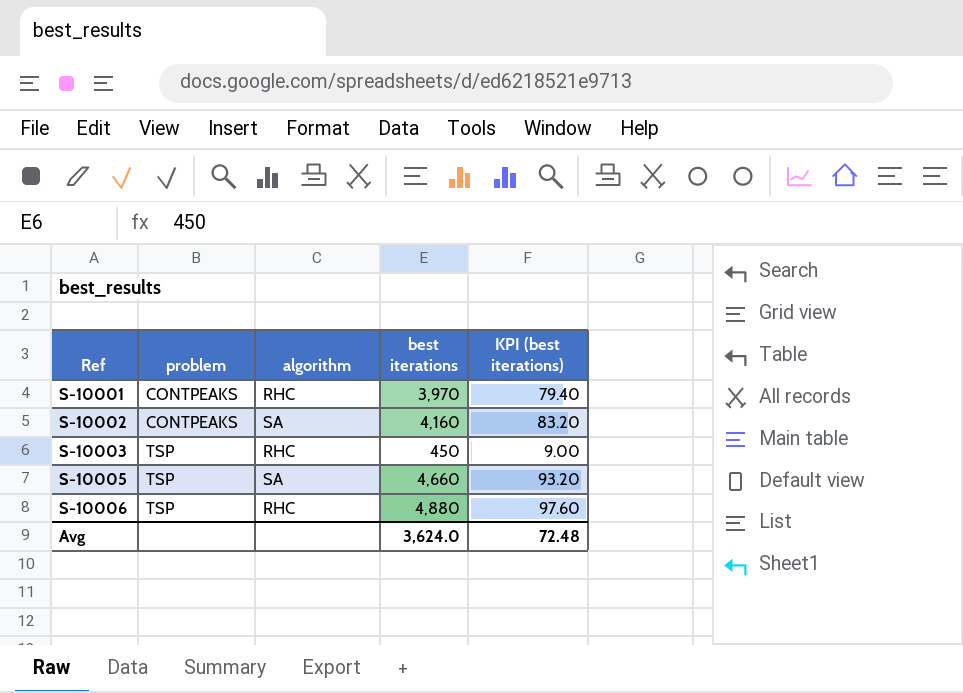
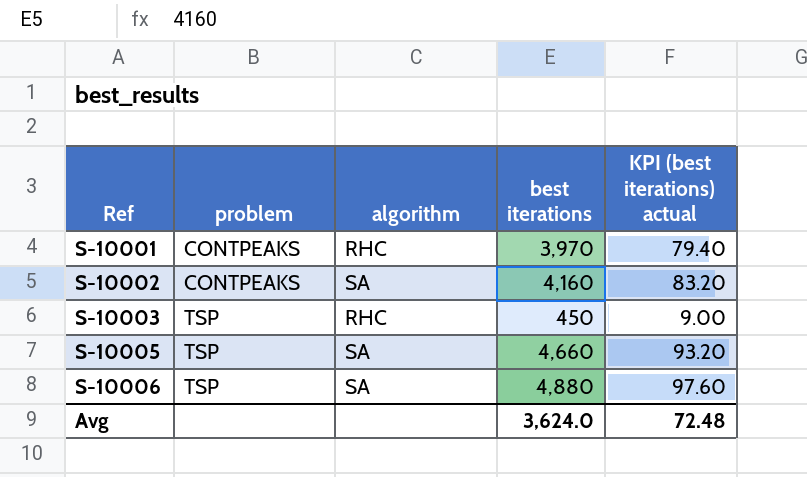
column name: KPI (best iterations) -> KPI (best iterations) actual
S-10006 | algorithm: RHC -> SA

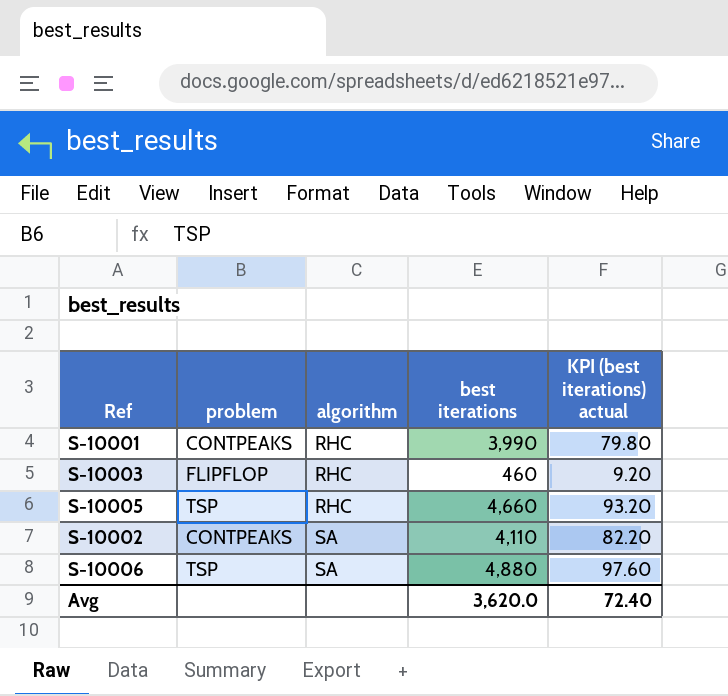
row order: Ref ascending -> algorithm ascending
S-10001 | best iterations: 3,970 -> 3,990
S-10001 | KPI (best iterations) actual: 79.40 -> 79.80
S-10003 | problem: TSP -> FLIPFLOP
S-10003 | best iterations: 450 -> 460
S-10003 | KPI (best iterations) actual: 9.00 -> 9.20
S-10005 | algorithm: SA -> RHC
S-10002 | best iterations: 4,160 -> 4,110
S-10002 | KPI (best iterations) actual: 83.20 -> 82.20
Avg | best iterations: 3,624.0 -> 3,620.0
Avg | KPI (best iterations) actual: 72.48 -> 72.40

